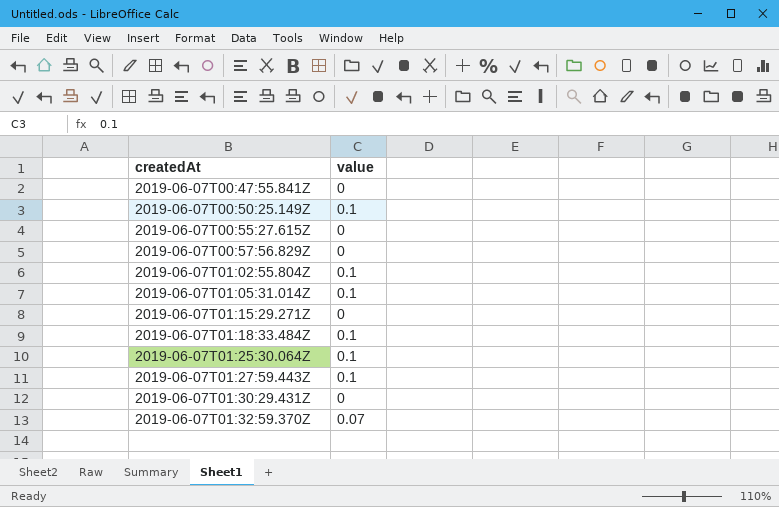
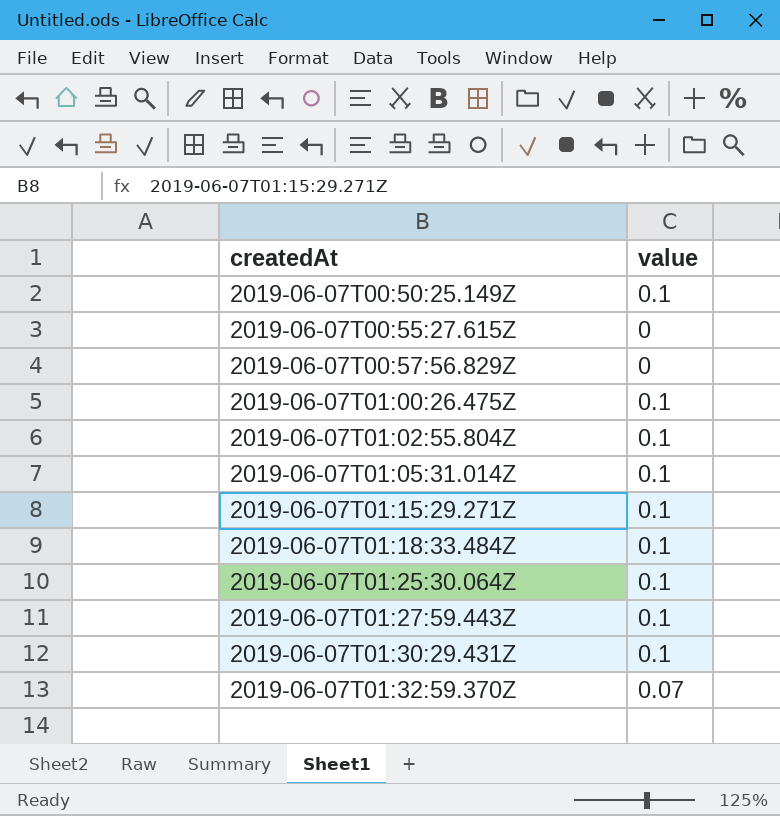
row 2019-06-07T00:47:55.841Z: 0 -> none
row 2019-06-07T01:00:26.475Z: none -> 0.1
2019-06-07T01:15:29.271Z | value: 0 -> 0.1
2019-06-07T01:30:29.431Z | value: 0 -> 0.1

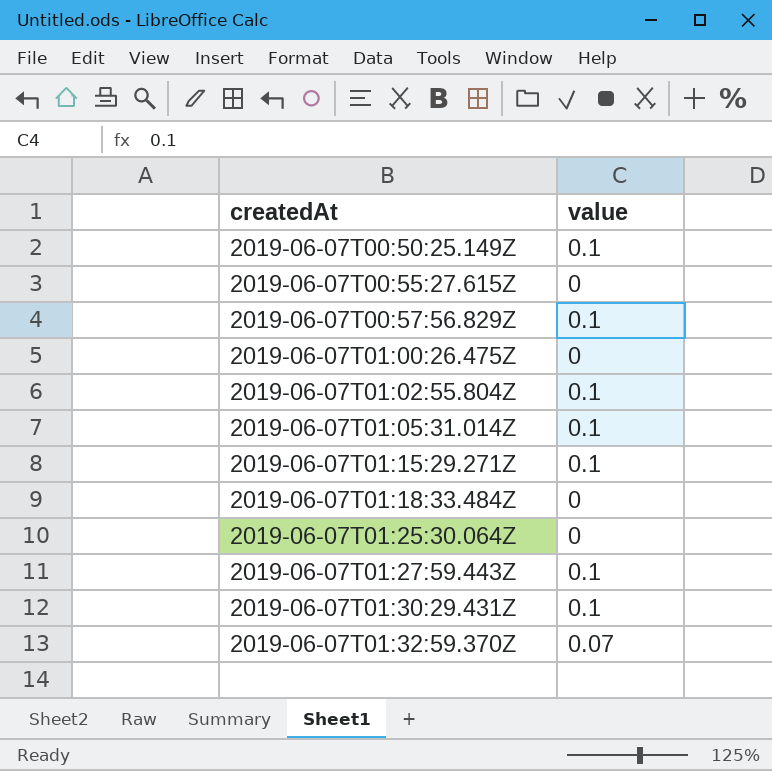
2019-06-07T00:57:56.829Z | value: 0 -> 0.1
2019-06-07T01:00:26.475Z | value: 0.1 -> 0
2019-06-07T01:18:33.484Z | value: 0.1 -> 0
2019-06-07T01:25:30.064Z | value: 0.1 -> 0

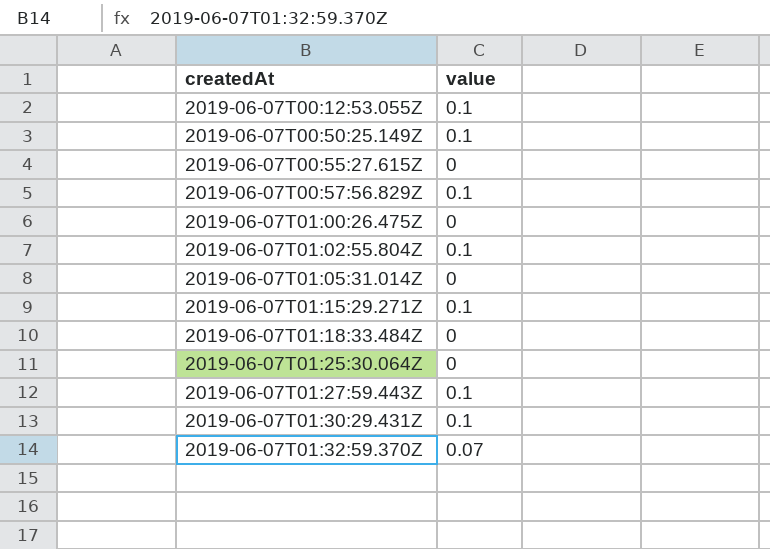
row 2019-06-07T00:12:53.055Z: none -> 0.1
2019-06-07T01:05:31.014Z | value: 0.1 -> 0

